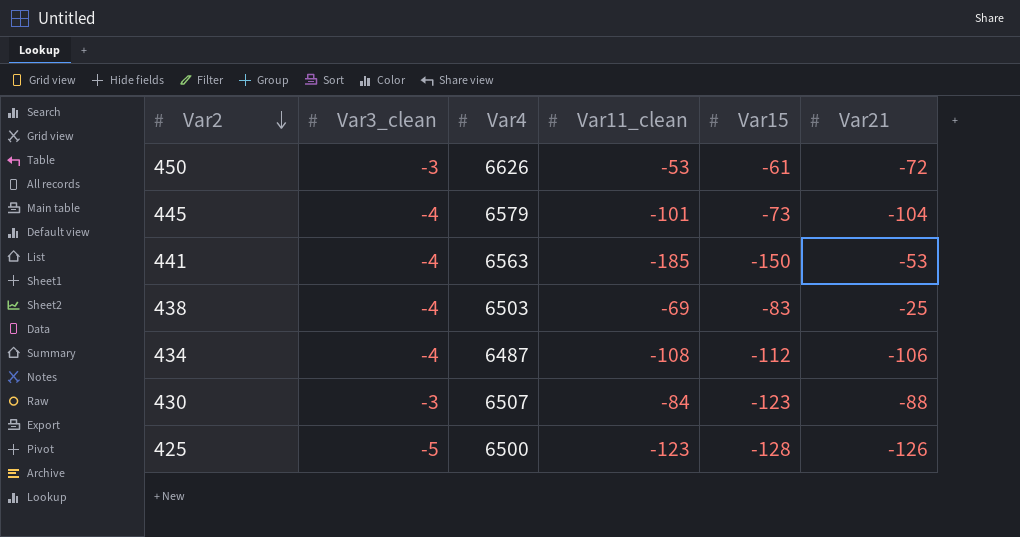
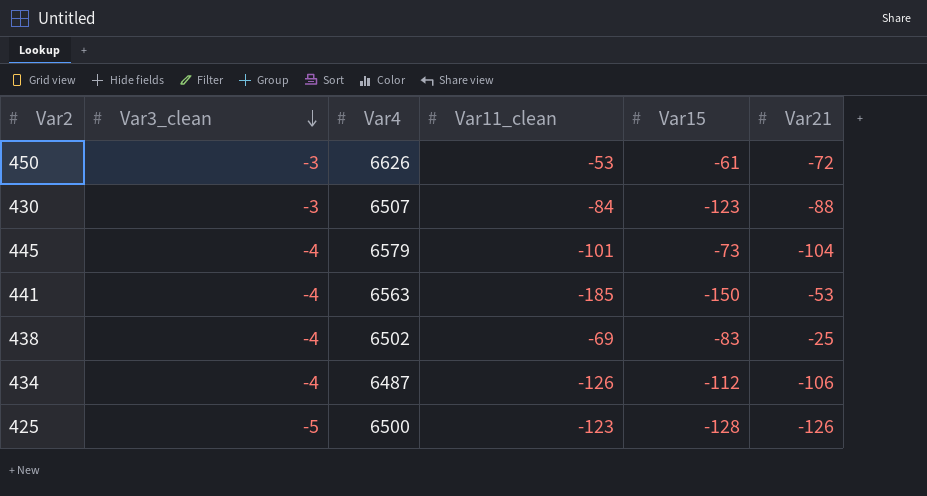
row order: Var2 descending -> Var3_clean descending
438 | Var4: 6503 -> 6502
434 | Var11_clean: -108 -> -126

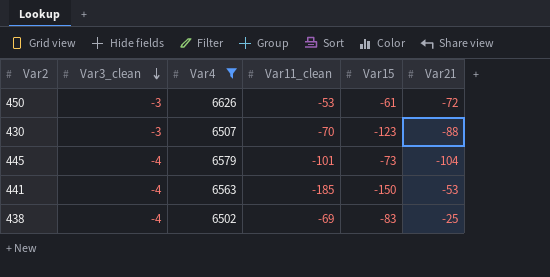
filter: none -> Var4 >= 6502
430 | Var11_clean: -84 -> -70

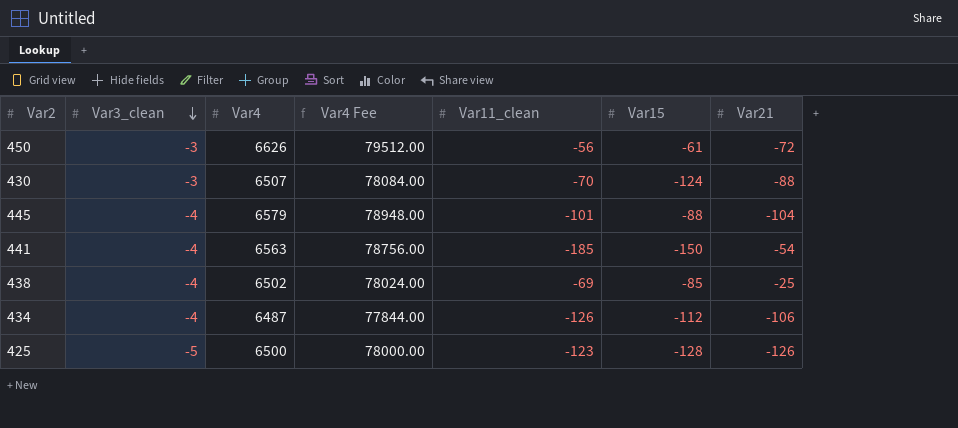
filter: Var4 >= 6502 -> none
column Var4 Fee | formula: none -> [Var4] * 12
450 | Var11_clean: -53 -> -56
430 | Var15: -123 -> -124
445 | Var15: -73 -> -88
441 | Var21: -53 -> -54
438 | Var15: -83 -> -85

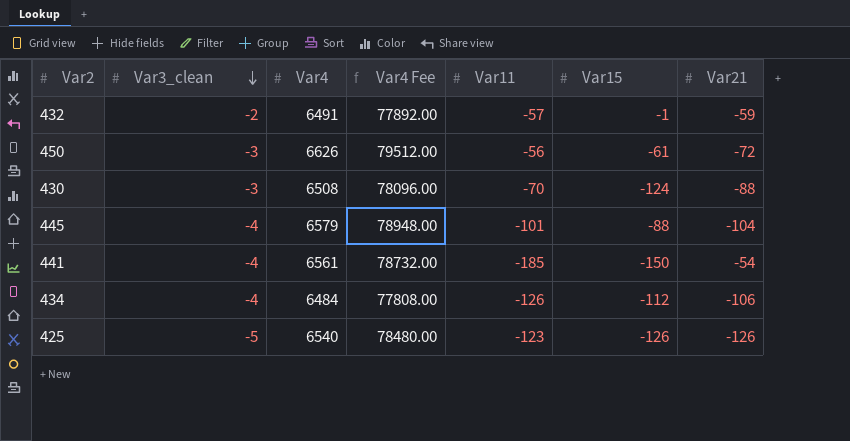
column name: Var11_clean -> Var11
row 438: -4 | 6502 | 78024.00 | -69 | -85 | -25 -> none
row 432: none -> -2 | 6491 | 77892.00 | -57 | -1 | -59
430 | Var4: 6507 -> 6508
430 | Var4 Fee: 78084.00 -> 78096.00
441 | Var4: 6563 -> 6561
441 | Var4 Fee: 78756.00 -> 78732.00
434 | Var4: 6487 -> 6484
434 | Var4 Fee: 77844.00 -> 77808.00
425 | Var4: 6500 -> 6540
425 | Var4 Fee: 78000.00 -> 78480.00
425 | Var15: -128 -> -126

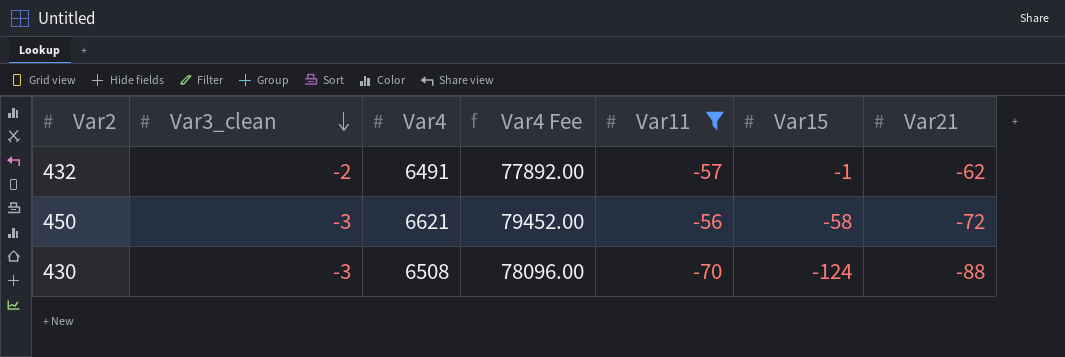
filter: none -> Var11 >= -70
432 | Var21: -59 -> -62
450 | Var4: 6626 -> 6621
450 | Var4 Fee: 79512.00 -> 79452.00
450 | Var15: -61 -> -58

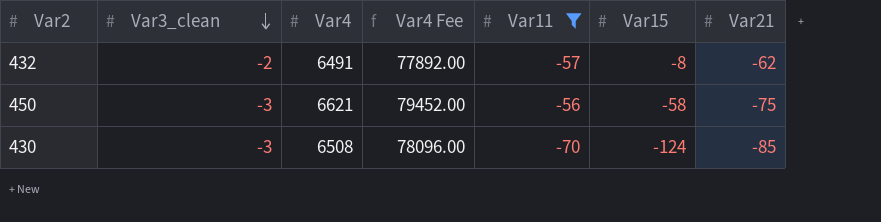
432 | Var15: -1 -> -8
450 | Var21: -72 -> -75
430 | Var21: -88 -> -85

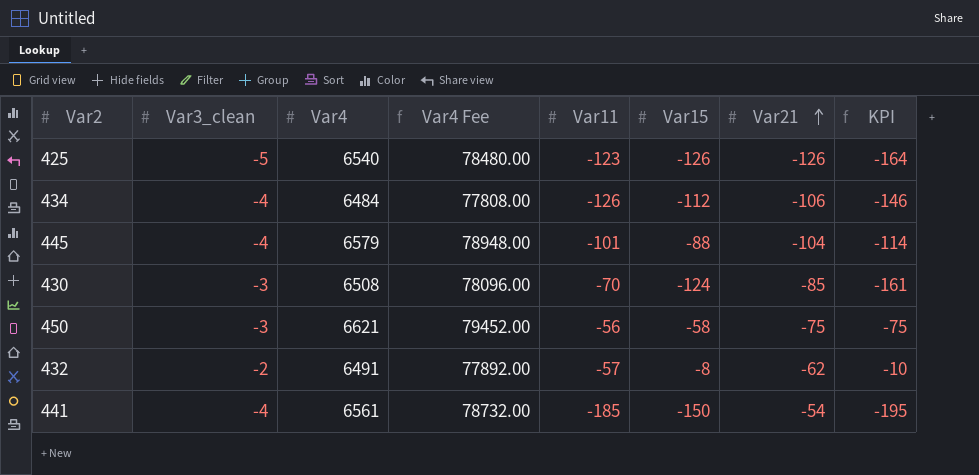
filter: Var11 >= -70 -> none
row order: Var3_clean descending -> Var21 ascending
column KPI | formula: none -> [Var15] * 1.3

